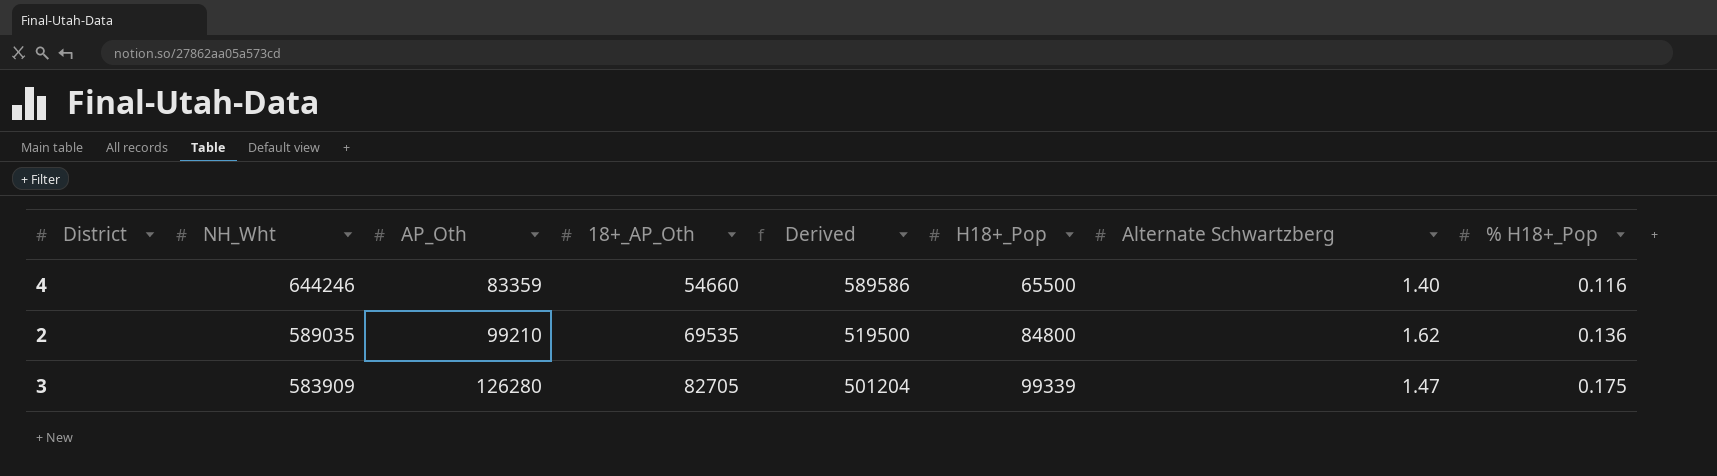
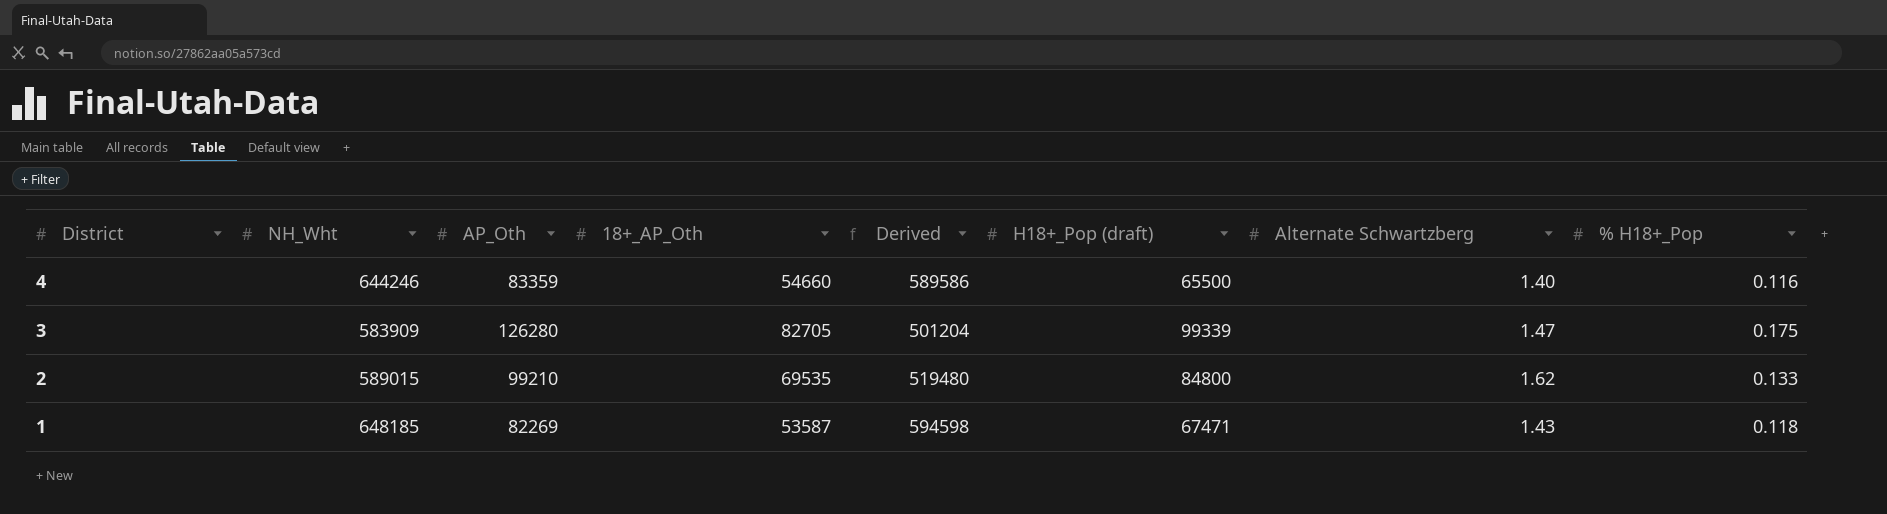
row order: NH_Wht descending -> District descending
column name: H18+_Pop -> H18+_Pop (draft)
2 | NH_Wht: 589035 -> 589015
2 | Derived: 519500 -> 519480
2 | % H18+_Pop: 0.136 -> 0.133
row 1: none -> 648185 | 82269 | 53587 | 594598 | 67471 | 1.43 | 0.118

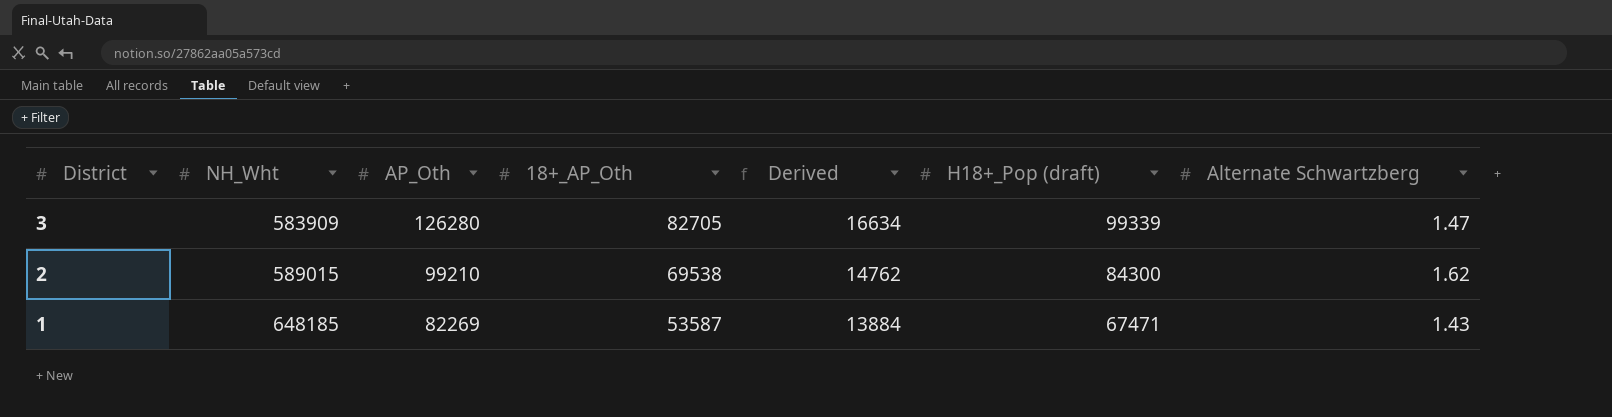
column % H18+_Pop | position: 8 -> none
column Derived | formula: [NH_Wht] - [18+_AP_Oth] -> [H18+_Pop (draft)] - [18+_AP_Oth]
row 4: 644246 | 83359 | 54660 | 589586 | 65500 | 1.40 | 0.116 -> none
2 | 18+_AP_Oth: 69535 -> 69538
2 | H18+_Pop (draft): 84800 -> 84300

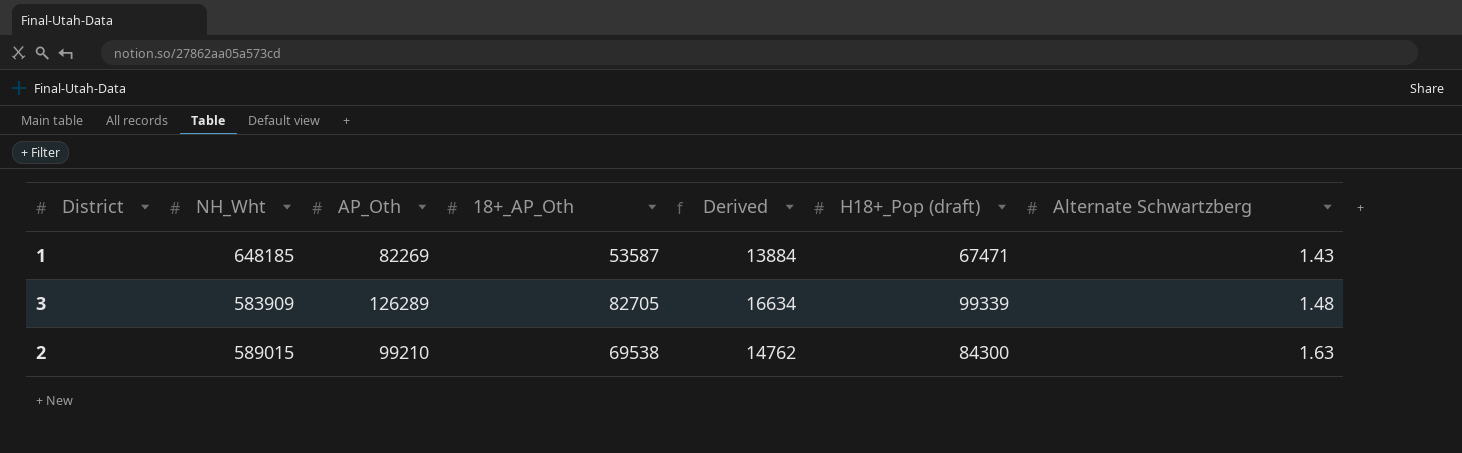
row order: District descending -> Alternate Schwartzberg ascending
3 | AP_Oth: 126280 -> 126289
3 | Alternate Schwartzberg: 1.47 -> 1.48
2 | Alternate Schwartzberg: 1.62 -> 1.63

